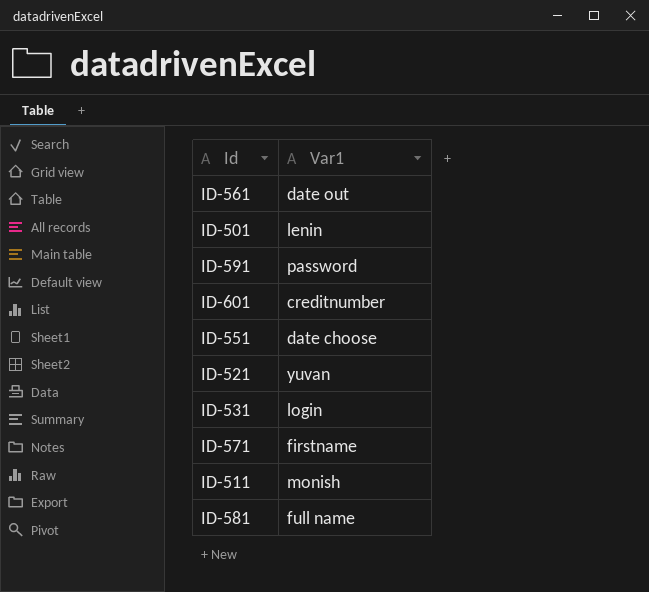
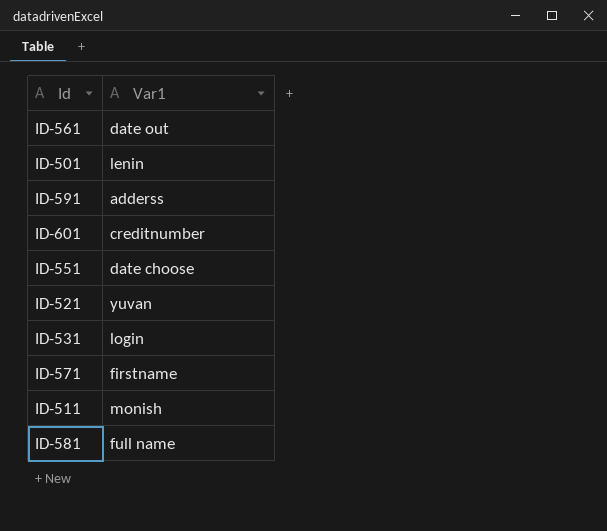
ID-591 | Var1: password -> adderss

